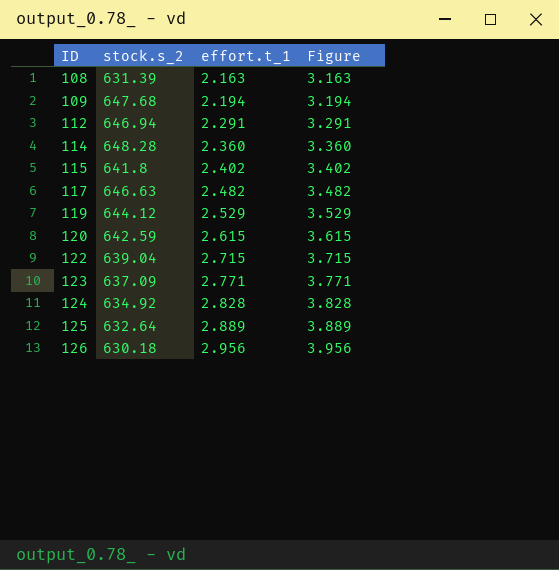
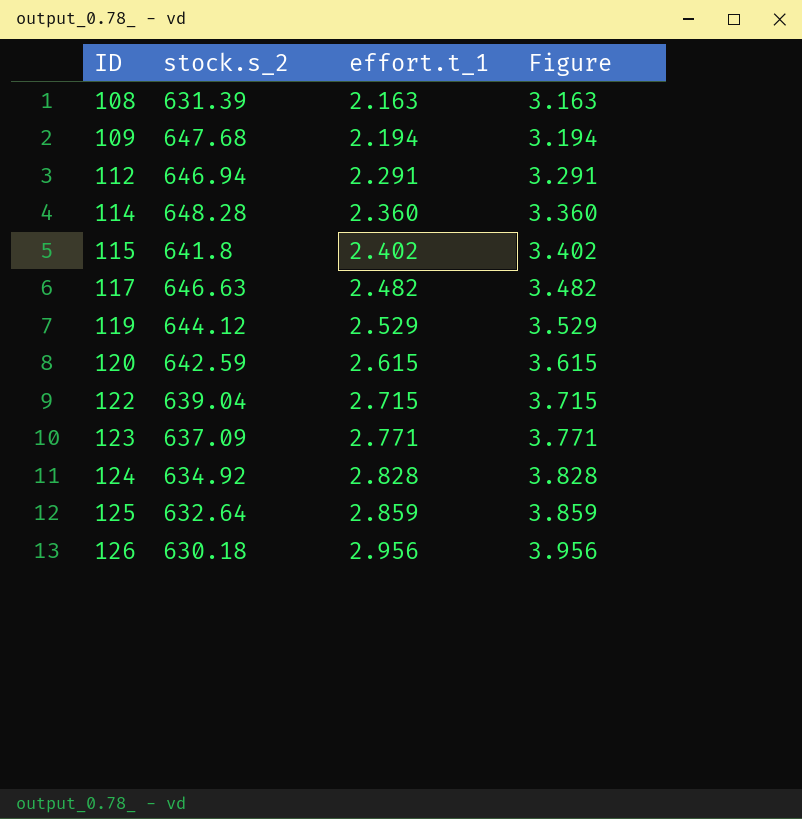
125 | effort.t_1: 2.889 -> 2.859
125 | Figure: 3.889 -> 3.859

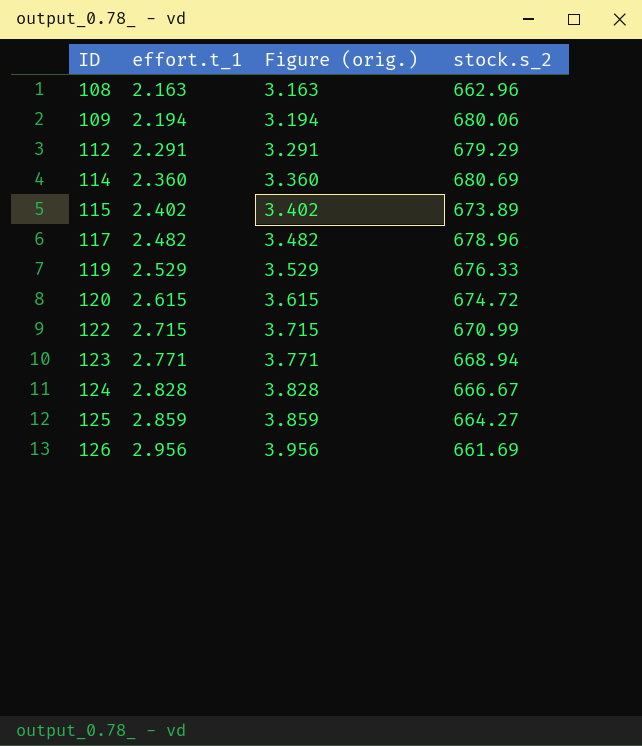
column name: Figure -> Figure (orig.)
column stock.s_2 | position: 2 -> 4
108 | stock.s_2: 631.39 -> 662.96
109 | stock.s_2: 647.68 -> 680.06
112 | stock.s_2: 646.94 -> 679.29
114 | stock.s_2: 648.28 -> 680.69
115 | stock.s_2: 641.8 -> 673.89
117 | stock.s_2: 646.63 -> 678.96
119 | stock.s_2: 644.12 -> 676.33
120 | stock.s_2: 642.59 -> 674.72
122 | stock.s_2: 639.04 -> 670.99
123 | stock.s_2: 637.09 -> 668.94
124 | stock.s_2: 634.92 -> 666.67
125 | stock.s_2: 632.64 -> 664.27
126 | stock.s_2: 630.18 -> 661.69

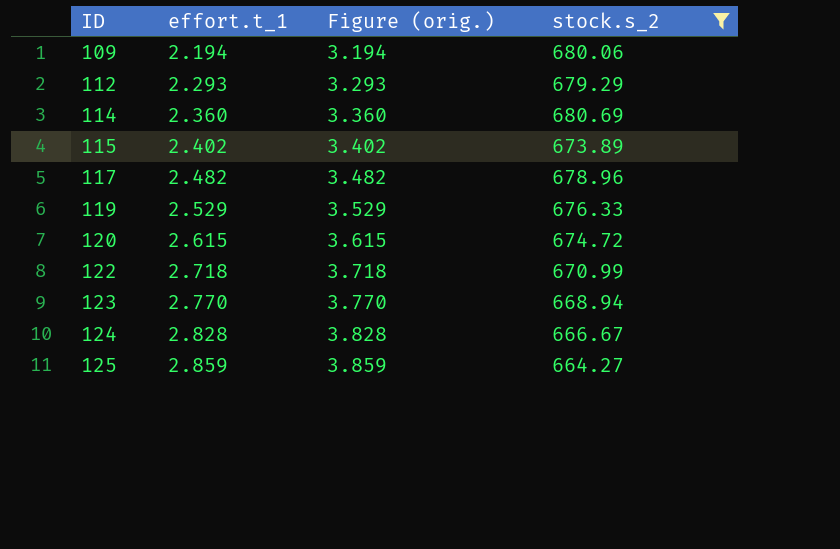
filter: none -> stock.s_2 >= 664.27
112 | effort.t_1: 2.291 -> 2.293
112 | Figure (orig.): 3.291 -> 3.293
122 | effort.t_1: 2.715 -> 2.718
122 | Figure (orig.): 3.715 -> 3.718
123 | effort.t_1: 2.771 -> 2.770
123 | Figure (orig.): 3.771 -> 3.770

